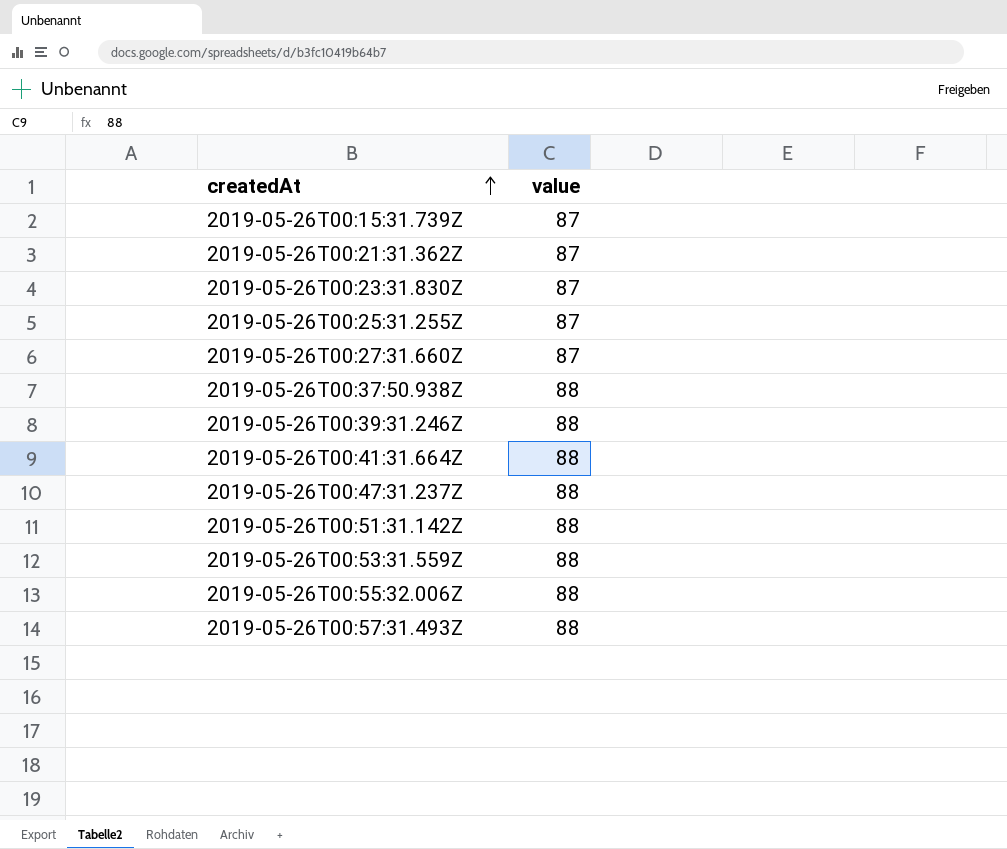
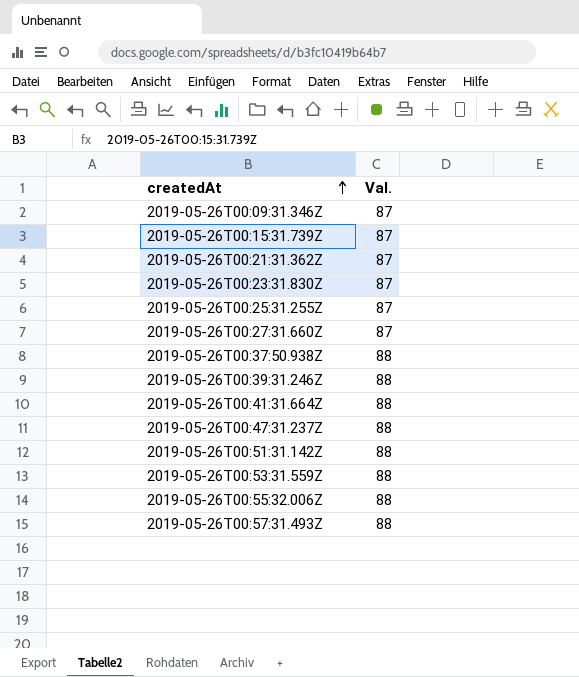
column name: value -> Val.
row 2019-05-26T00:09:31.346Z: none -> 87

